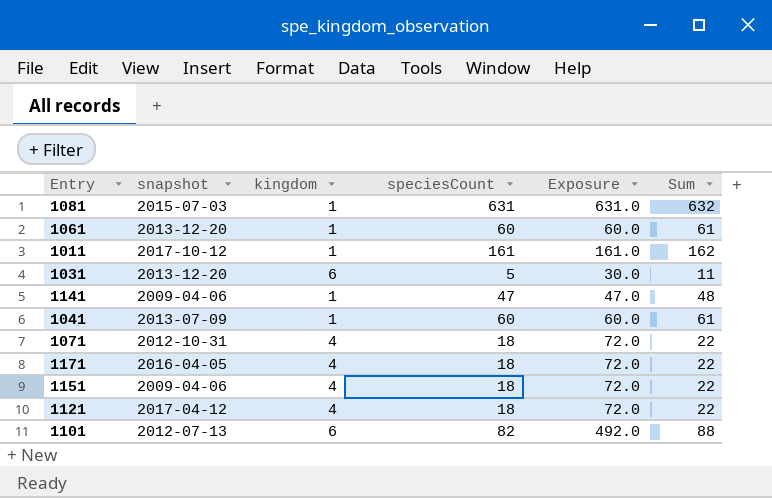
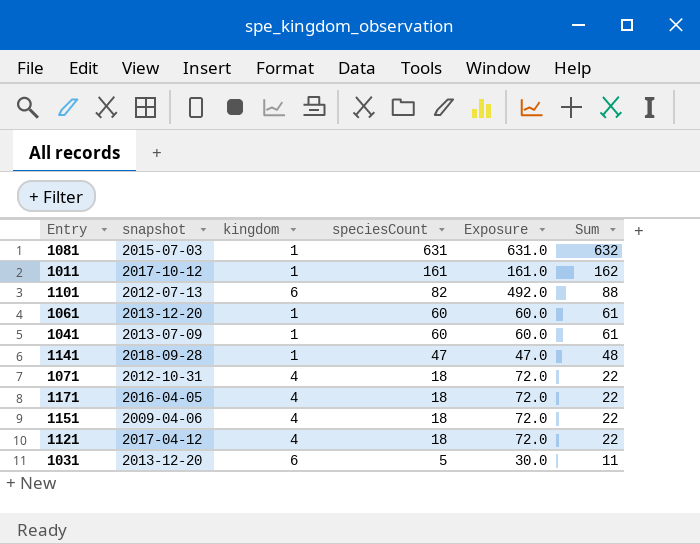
row order: none -> speciesCount descending
1141 | snapshot: 2009-04-06 -> 2018-09-28

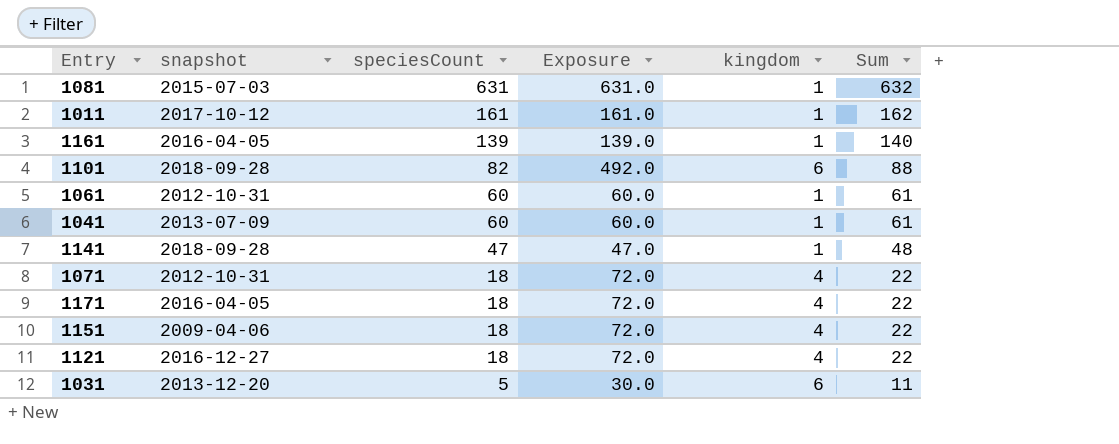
column kingdom | position: 3 -> 5
row 1161: none -> 2016-04-05 | 139 | 139.0 | 1 | 140
1101 | snapshot: 2012-07-13 -> 2018-09-28
1061 | snapshot: 2013-12-20 -> 2012-10-31
1121 | snapshot: 2017-04-12 -> 2016-12-27

